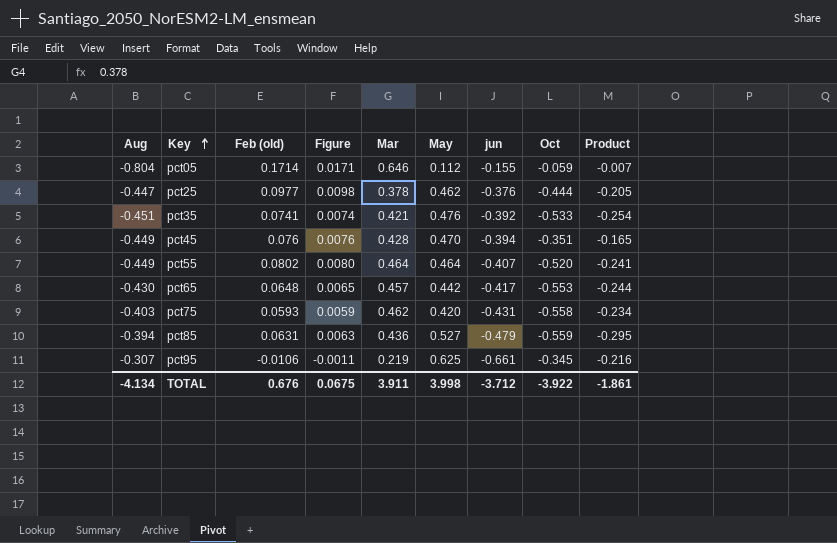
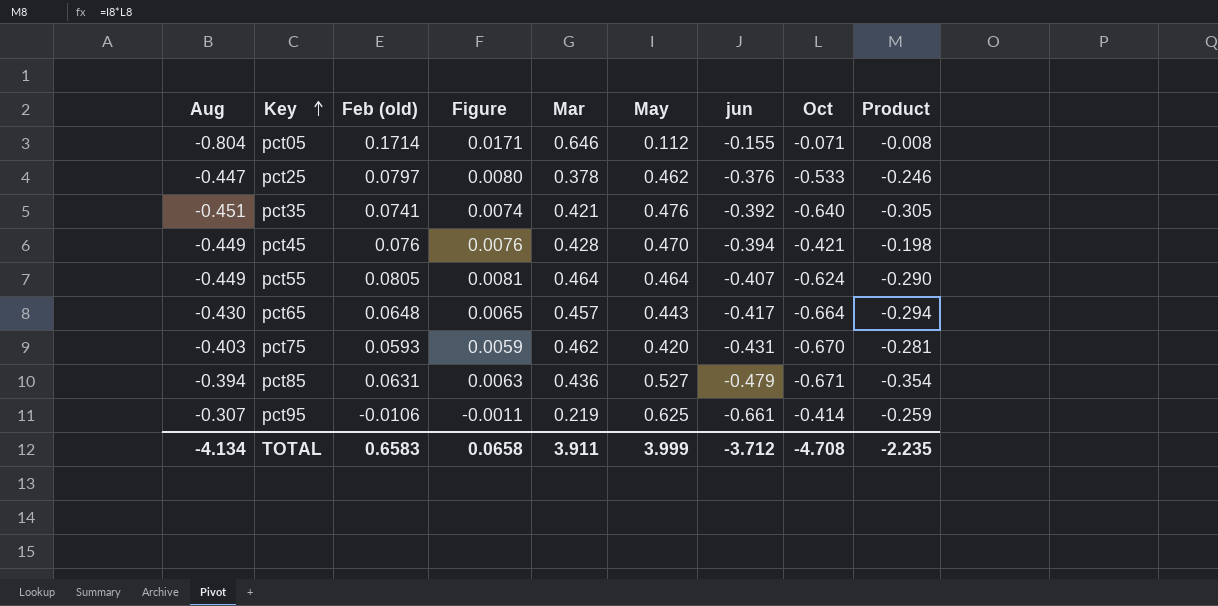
pct05 | Oct: -0.059 -> -0.071
pct05 | Product: -0.007 -> -0.008
pct25 | Feb (old): 0.0977 -> 0.0797
pct25 | Figure: 0.0098 -> 0.0080
pct25 | Oct: -0.444 -> -0.533
pct25 | Product: -0.205 -> -0.246
pct35 | Oct: -0.533 -> -0.640
pct35 | Product: -0.254 -> -0.305
pct45 | Oct: -0.351 -> -0.421
pct45 | Product: -0.165 -> -0.198
pct55 | Feb (old): 0.0802 -> 0.0805
pct55 | Figure: 0.0080 -> 0.0081
pct55 | Oct: -0.520 -> -0.624
pct55 | Product: -0.241 -> -0.290
pct65 | May: 0.442 -> 0.443
pct65 | Oct: -0.553 -> -0.664
pct65 | Product: -0.244 -> -0.294
pct75 | Oct: -0.558 -> -0.670
pct75 | Product: -0.234 -> -0.281
pct85 | Oct: -0.559 -> -0.671
pct85 | Product: -0.295 -> -0.354
pct95 | Oct: -0.345 -> -0.414
pct95 | Product: -0.216 -> -0.259
TOTAL | Feb (old): 0.676 -> 0.6583
TOTAL | Figure: 0.0675 -> 0.0658
TOTAL | May: 3.998 -> 3.999
TOTAL | Oct: -3.922 -> -4.708
TOTAL | Product: -1.861 -> -2.235

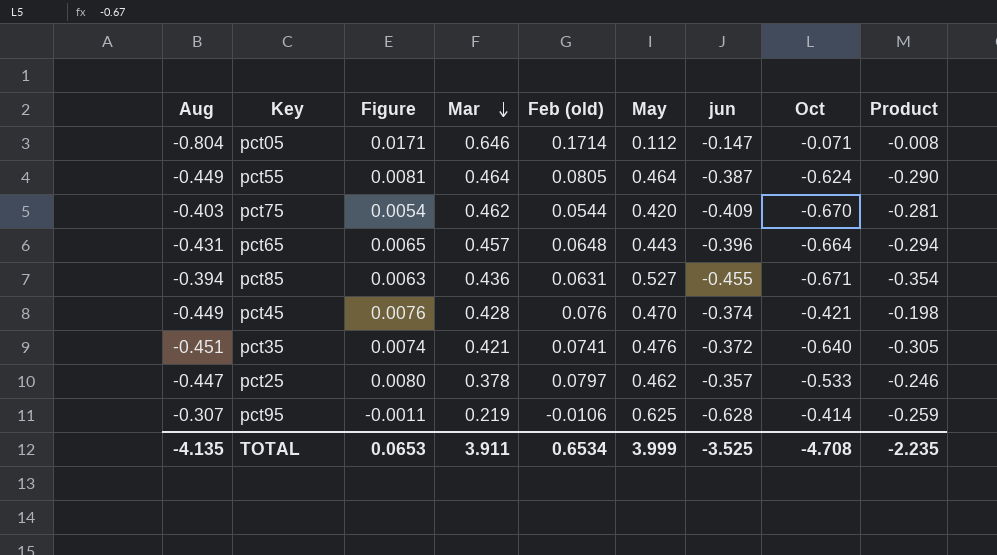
row order: Key ascending -> Mar descending
column Feb (old) | position: 3 -> 5
pct05 | jun: -0.155 -> -0.147
pct55 | jun: -0.407 -> -0.387
pct75 | Figure: 0.0059 -> 0.0054
pct75 | Feb (old): 0.0593 -> 0.0544
pct75 | jun: -0.431 -> -0.409
pct65 | Aug: -0.430 -> -0.431
pct65 | jun: -0.417 -> -0.396
pct85 | jun: -0.479 -> -0.455
pct45 | jun: -0.394 -> -0.374
pct35 | jun: -0.392 -> -0.372
pct25 | jun: -0.376 -> -0.357
pct95 | jun: -0.661 -> -0.628
TOTAL | Aug: -4.134 -> -4.135
TOTAL | Figure: 0.0658 -> 0.0653
TOTAL | Feb (old): 0.6583 -> 0.6534
TOTAL | jun: -3.712 -> -3.525

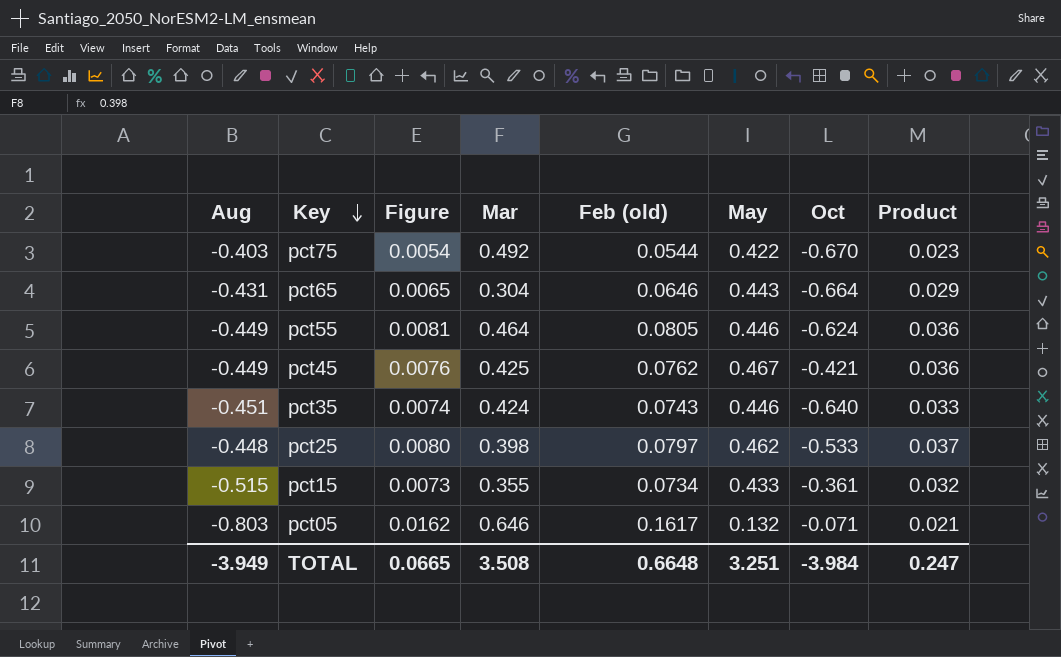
row order: Mar descending -> Key descending
column jun | position: 7 -> none
column Product | formula: [May] * [Oct] -> [Feb (old)] * [May]
row pct85: -0.394 | 0.0063 | 0.436 | 0.0631 | 0.527 | -0.455 | -0.671 | -0.354 -> none
row pct95: -0.307 | -0.0011 | 0.219 | -0.0106 | 0.625 | -0.628 | -0.414 | -0.259 -> none
pct75 | Mar: 0.462 -> 0.492
pct75 | May: 0.420 -> 0.422
pct65 | Mar: 0.457 -> 0.304
pct65 | Feb (old): 0.0648 -> 0.0646
pct55 | May: 0.464 -> 0.446
pct45 | Mar: 0.428 -> 0.425
pct45 | Feb (old): 0.076 -> 0.0762
pct45 | May: 0.470 -> 0.467
pct35 | Mar: 0.421 -> 0.424
pct35 | Feb (old): 0.0741 -> 0.0743
pct35 | May: 0.476 -> 0.446
pct25 | Aug: -0.447 -> -0.448
pct25 | Mar: 0.378 -> 0.398
row pct15: none -> -0.515 | 0.0073 | 0.355 | 0.0734 | 0.433 | -0.361 | 0.032
pct05 | Aug: -0.804 -> -0.803
pct05 | Figure: 0.0171 -> 0.0162
pct05 | Feb (old): 0.1714 -> 0.1617
pct05 | May: 0.112 -> 0.132
TOTAL | Aug: -4.135 -> -3.949
TOTAL | Figure: 0.0653 -> 0.0665
TOTAL | Mar: 3.911 -> 3.508
TOTAL | Feb (old): 0.6534 -> 0.6648
TOTAL | May: 3.999 -> 3.251
TOTAL | Oct: -4.708 -> -3.984
TOTAL | Product: -2.235 -> 0.247

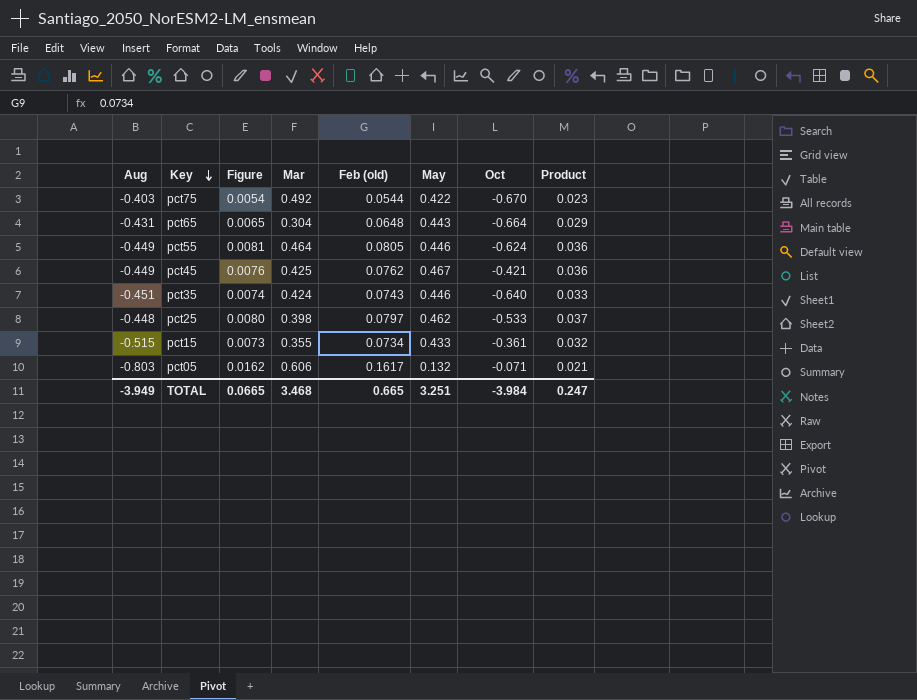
pct65 | Feb (old): 0.0646 -> 0.0648
pct05 | Mar: 0.646 -> 0.606
TOTAL | Mar: 3.508 -> 3.468
TOTAL | Feb (old): 0.6648 -> 0.665

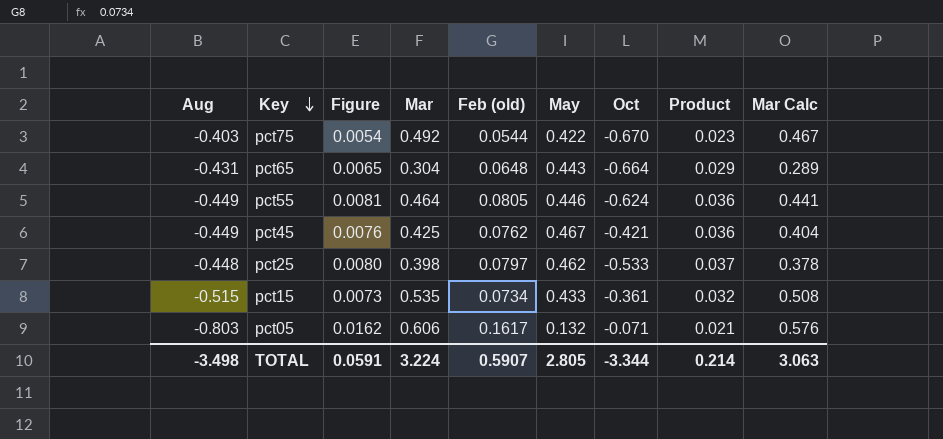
column Mar Calc | formula: none -> [Mar] * 0.95
row pct35: -0.451 | 0.0074 | 0.424 | 0.0743 | 0.446 | -0.640 | 0.033 -> none
pct15 | Mar: 0.355 -> 0.535
TOTAL | Aug: -3.949 -> -3.498
TOTAL | Figure: 0.0665 -> 0.0591
TOTAL | Mar: 3.468 -> 3.224
TOTAL | Feb (old): 0.665 -> 0.5907
TOTAL | May: 3.251 -> 2.805
TOTAL | Oct: -3.984 -> -3.344
TOTAL | Product: 0.247 -> 0.214

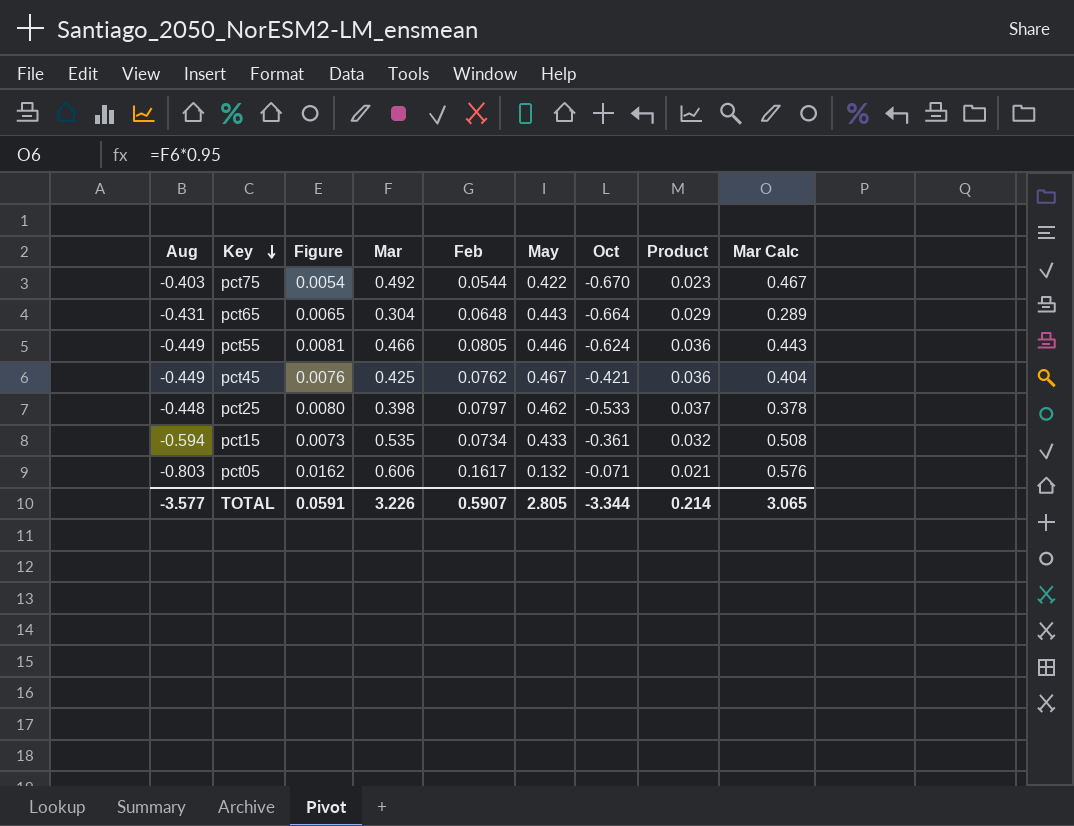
column name: Feb (old) -> Feb
pct55 | Mar: 0.464 -> 0.466
pct55 | Mar Calc: 0.441 -> 0.443
pct15 | Aug: -0.515 -> -0.594
TOTAL | Aug: -3.498 -> -3.577
TOTAL | Mar: 3.224 -> 3.226
TOTAL | Mar Calc: 3.063 -> 3.065

